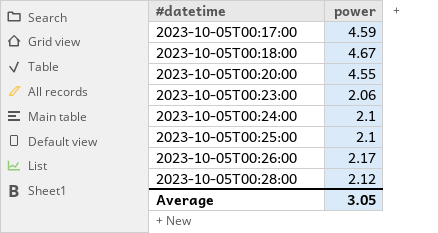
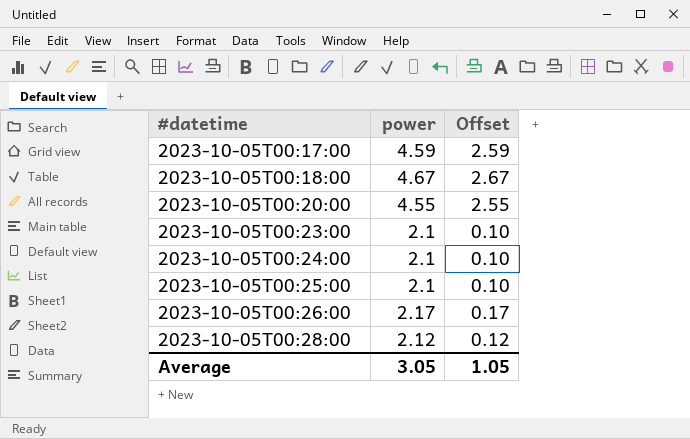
column Offset | formula: none -> [power] - 2
2023-10-05T00:23:00 | power: 2.06 -> 2.1

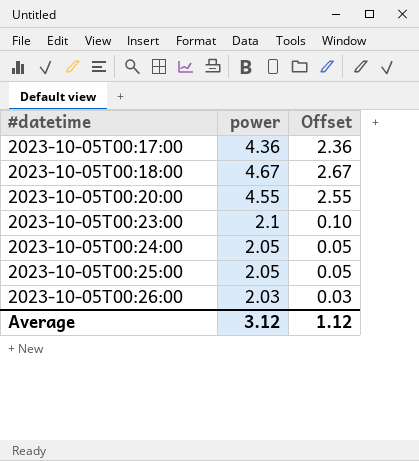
row 2023-10-05T00:28:00: 2.12 | 0.12 -> none
2023-10-05T00:17:00 | power: 4.59 -> 4.36
2023-10-05T00:17:00 | Offset: 2.59 -> 2.36
2023-10-05T00:24:00 | power: 2.1 -> 2.05
2023-10-05T00:24:00 | Offset: 0.10 -> 0.05
2023-10-05T00:25:00 | power: 2.1 -> 2.05
2023-10-05T00:25:00 | Offset: 0.10 -> 0.05
2023-10-05T00:26:00 | power: 2.17 -> 2.03
2023-10-05T00:26:00 | Offset: 0.17 -> 0.03
Average | power: 3.05 -> 3.12
Average | Offset: 1.05 -> 1.12

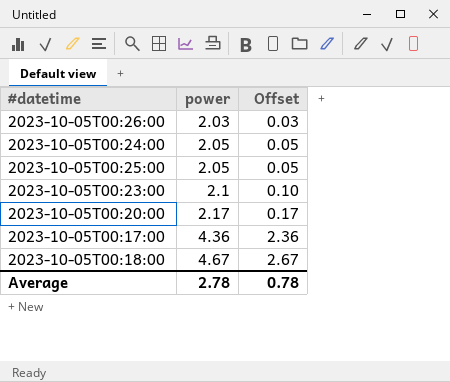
row order: #datetime ascending -> power ascending
2023-10-05T00:20:00 | power: 4.55 -> 2.17
2023-10-05T00:20:00 | Offset: 2.55 -> 0.17
Average | power: 3.12 -> 2.78
Average | Offset: 1.12 -> 0.78

